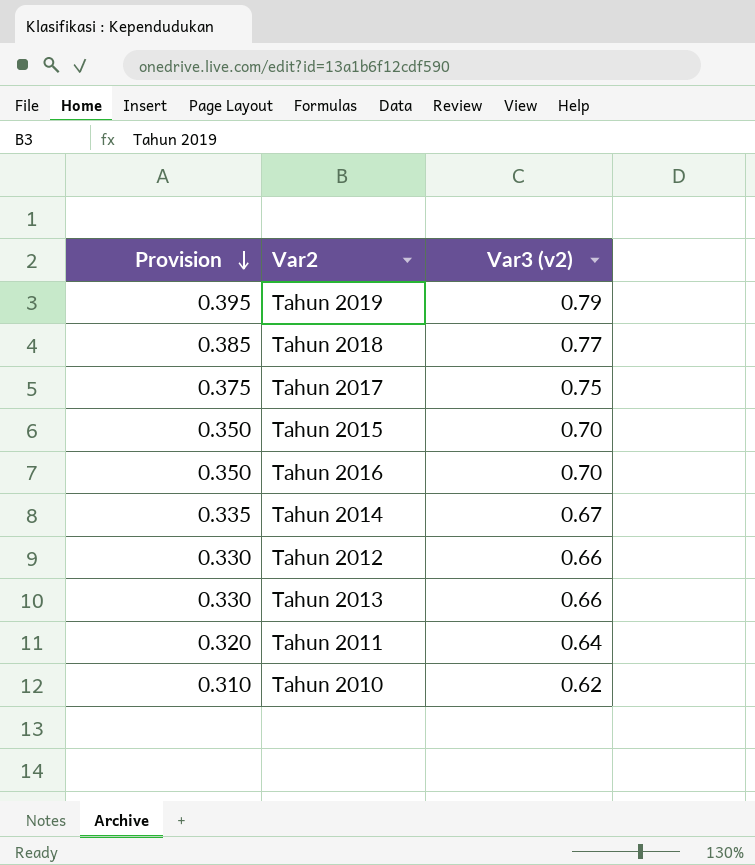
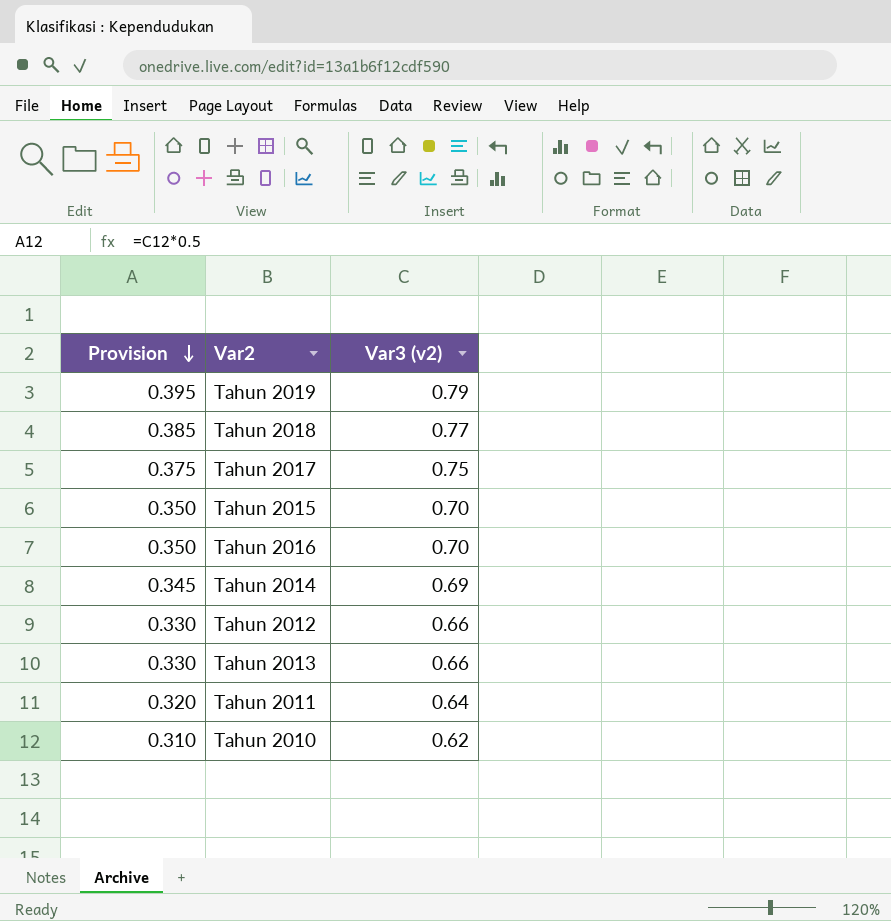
Tahun 2014 | Provision: 0.335 -> 0.345
Tahun 2014 | Var3 (v2): 0.67 -> 0.69

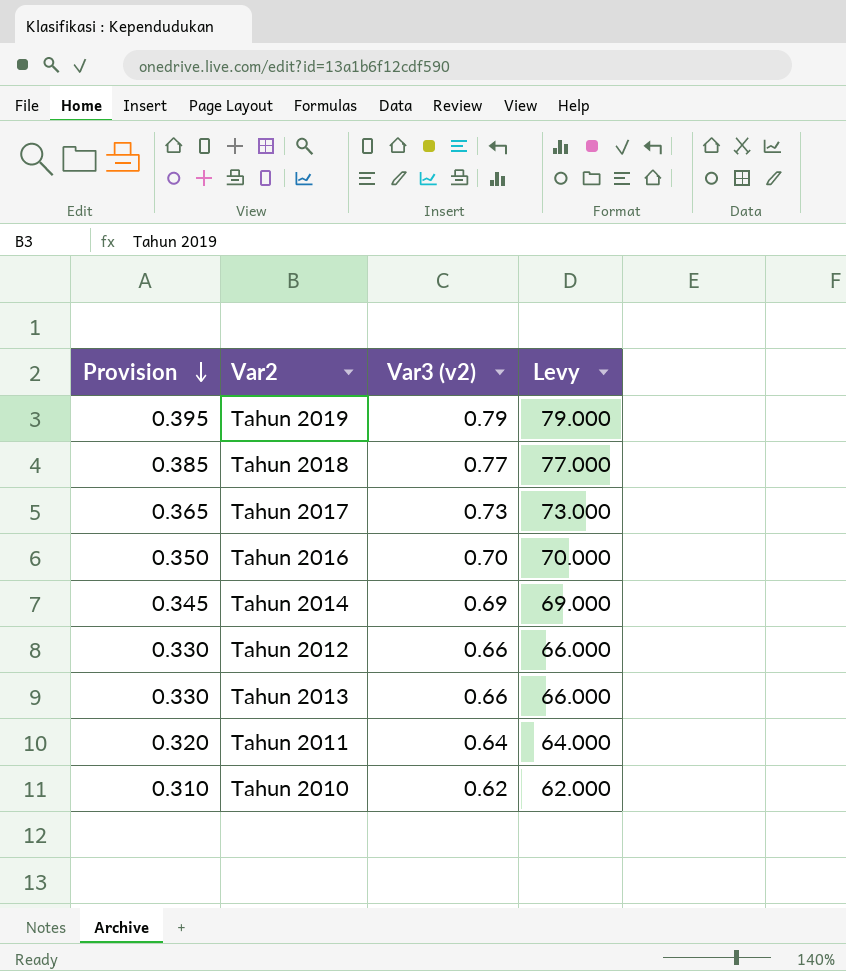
column Levy | formula: none -> [Var3 (v2)] * 100
row Tahun 2015: 0.350 | 0.70 -> none
Tahun 2017 | Provision: 0.375 -> 0.365
Tahun 2017 | Var3 (v2): 0.75 -> 0.73

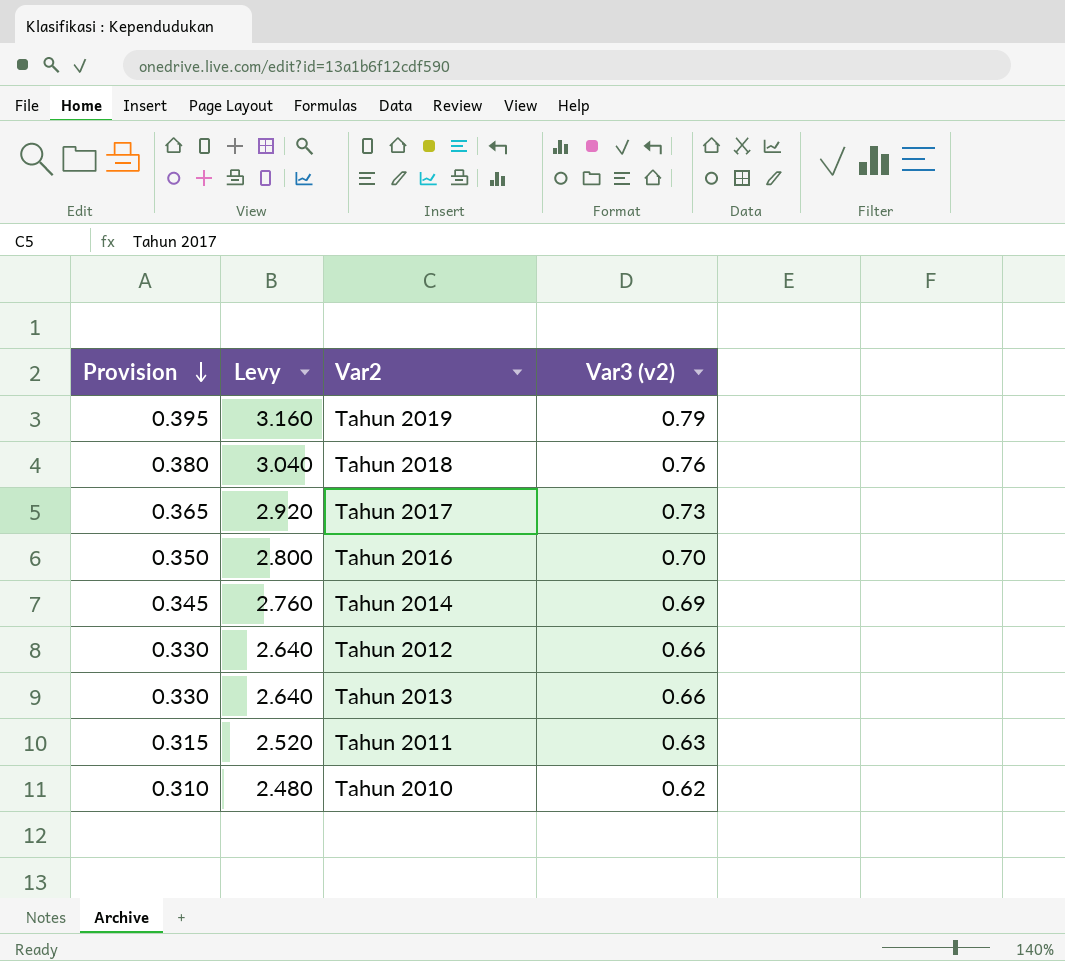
column Levy | formula: [Var3 (v2)] * 100 -> [Var3 (v2)] * 4
column Levy | position: 4 -> 2
Tahun 2018 | Provision: 0.385 -> 0.380
Tahun 2018 | Var3 (v2): 0.77 -> 0.76
Tahun 2011 | Provision: 0.320 -> 0.315
Tahun 2011 | Var3 (v2): 0.64 -> 0.63

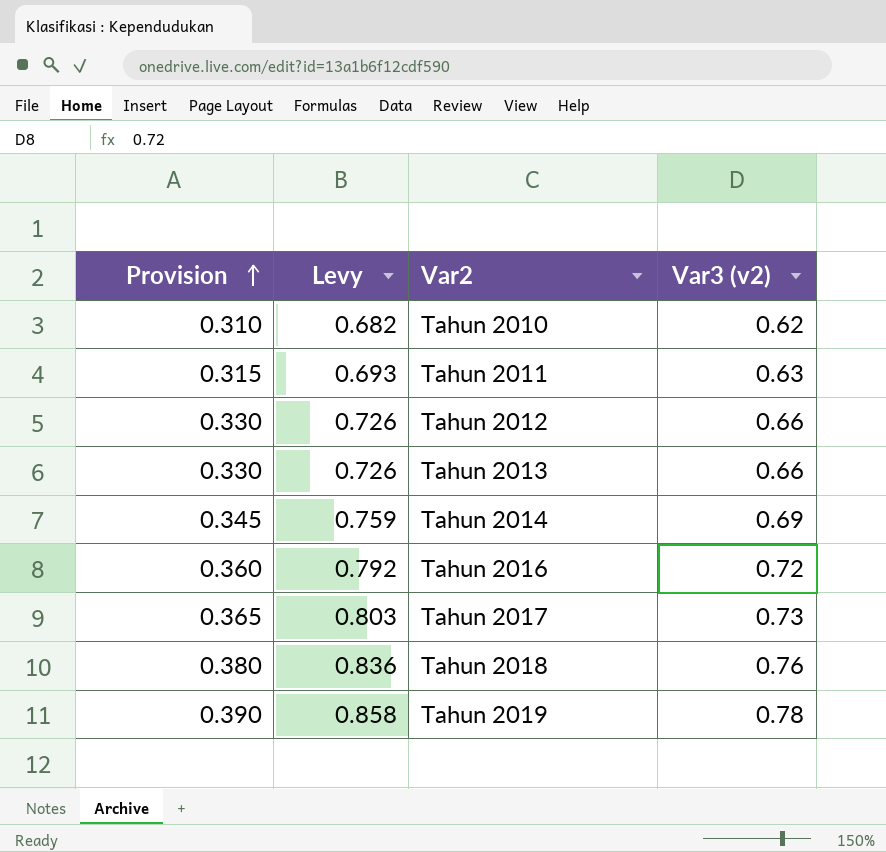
row order: Provision descending -> Provision ascending
column Levy | formula: [Var3 (v2)] * 4 -> [Var3 (v2)] * 1.1
Tahun 2016 | Provision: 0.350 -> 0.360
Tahun 2016 | Var3 (v2): 0.70 -> 0.72
Tahun 2019 | Provision: 0.395 -> 0.390
Tahun 2019 | Var3 (v2): 0.79 -> 0.78

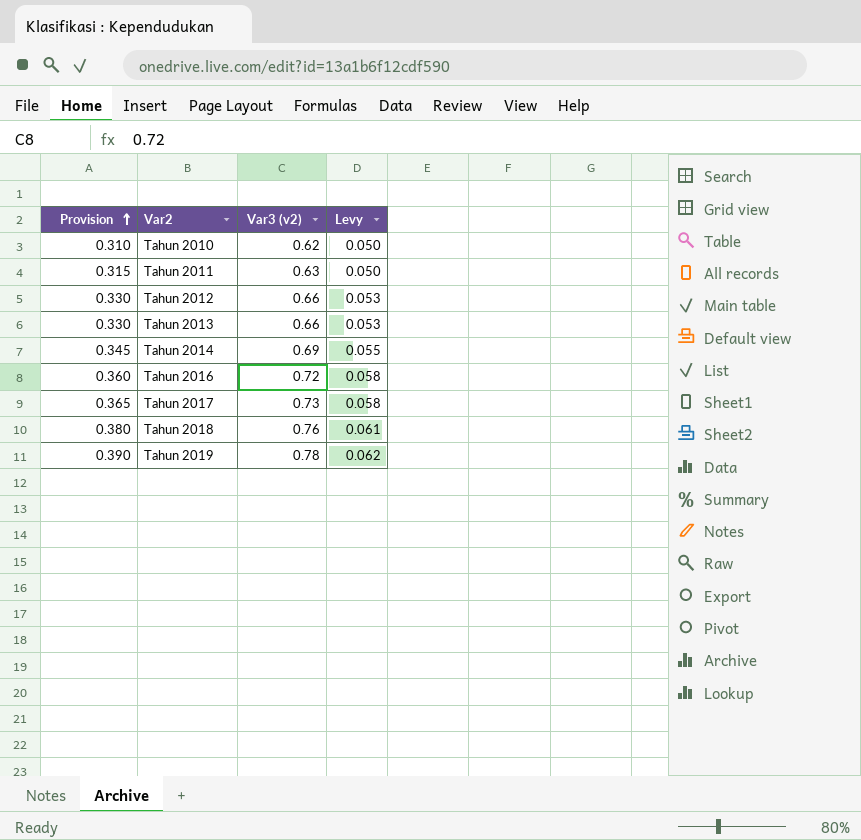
column Levy | formula: [Var3 (v2)] * 1.1 -> [Var3 (v2)] * 0.08
column Levy | position: 2 -> 4

